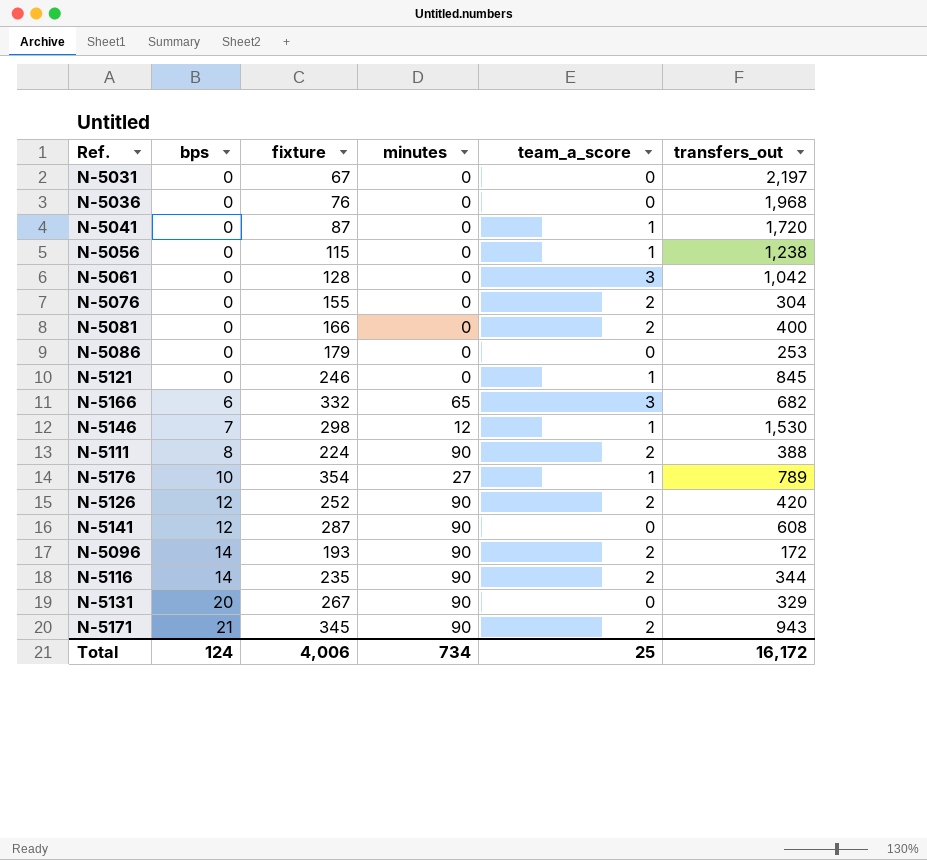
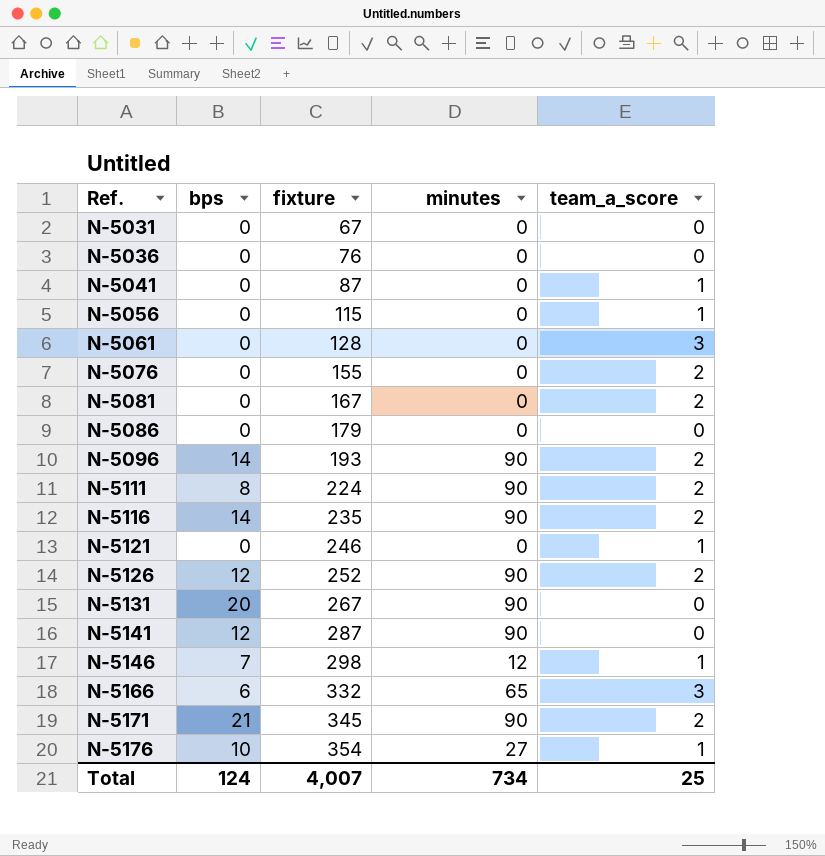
row order: bps ascending -> Ref. ascending
column transfers_out | position: 6 -> none
N-5081 | fixture: 166 -> 167
Total | fixture: 4,006 -> 4,007

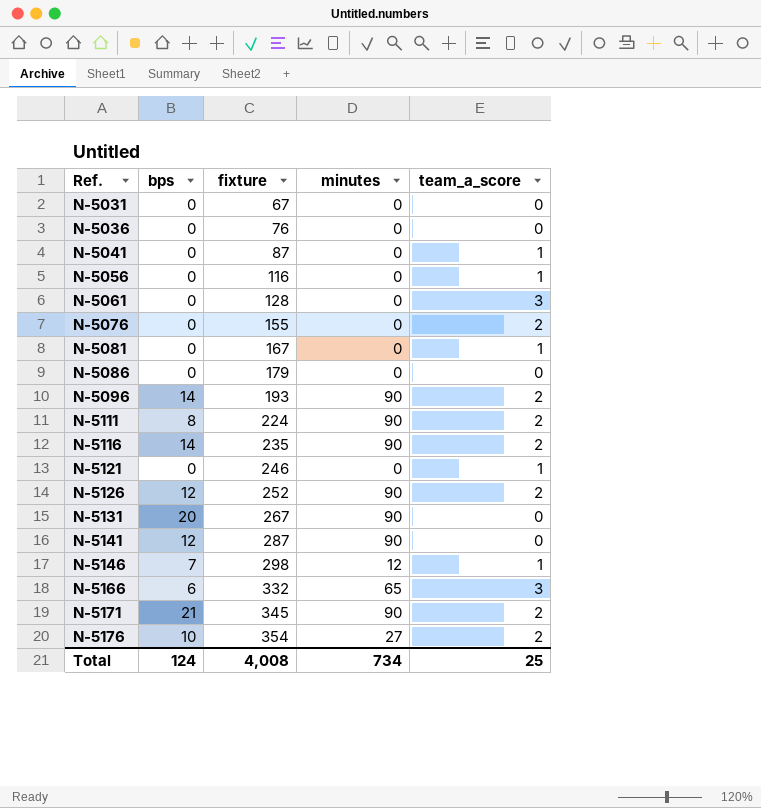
N-5056 | fixture: 115 -> 116
N-5081 | team_a_score: 2 -> 1
N-5176 | team_a_score: 1 -> 2
Total | fixture: 4,007 -> 4,008

